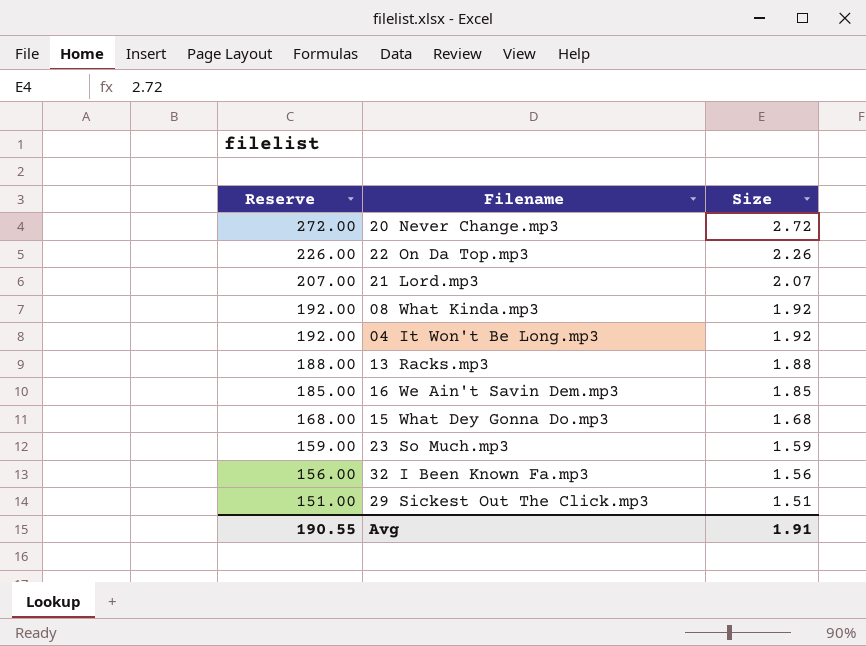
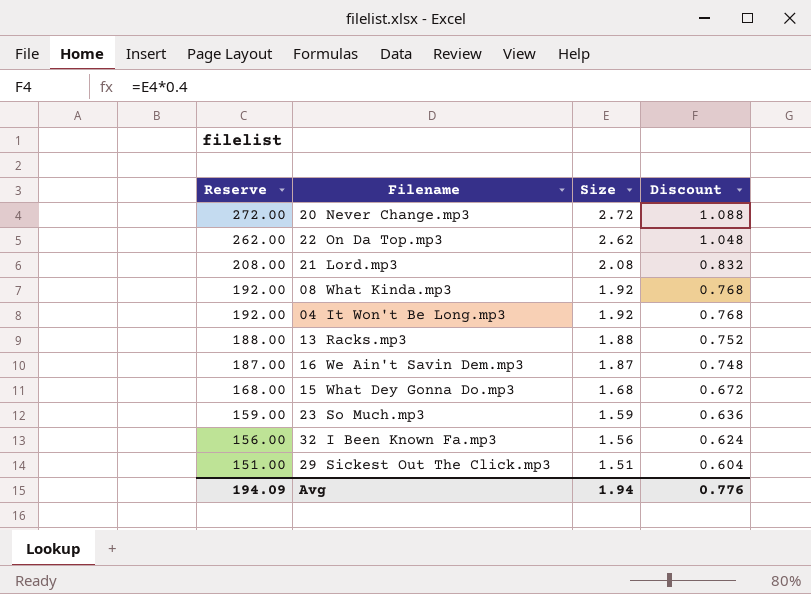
column Discount | formula: none -> [Size] * 0.4
22 On Da Top.mp3 | Reserve: 226.00 -> 262.00
22 On Da Top.mp3 | Size: 2.26 -> 2.62
21 Lord.mp3 | Reserve: 207.00 -> 208.00
21 Lord.mp3 | Size: 2.07 -> 2.08
16 We Ain't Savin Dem.mp3 | Reserve: 185.00 -> 187.00
16 We Ain't Savin Dem.mp3 | Size: 1.85 -> 1.87
Avg | Reserve: 190.55 -> 194.09
Avg | Size: 1.91 -> 1.94

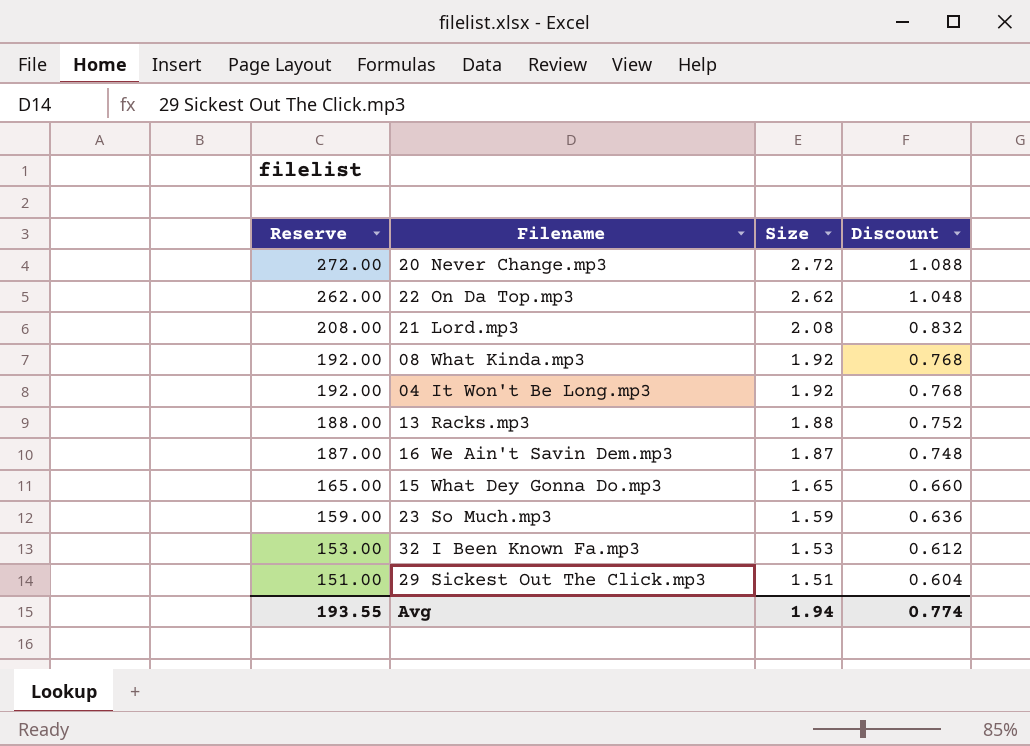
15 What Dey Gonna Do.mp3 | Reserve: 168.00 -> 165.00
15 What Dey Gonna Do.mp3 | Size: 1.68 -> 1.65
15 What Dey Gonna Do.mp3 | Discount: 0.672 -> 0.660
32 I Been Known Fa.mp3 | Reserve: 156.00 -> 153.00
32 I Been Known Fa.mp3 | Size: 1.56 -> 1.53
32 I Been Known Fa.mp3 | Discount: 0.624 -> 0.612
Avg | Reserve: 194.09 -> 193.55
Avg | Discount: 0.776 -> 0.774

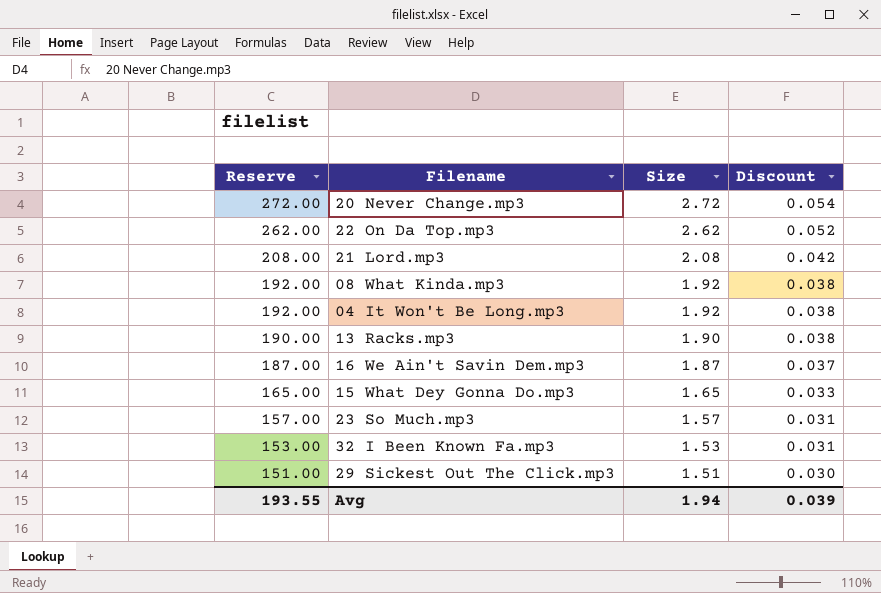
column Discount | formula: [Size] * 0.4 -> [Size] * 0.02
13 Racks.mp3 | Reserve: 188.00 -> 190.00
13 Racks.mp3 | Size: 1.88 -> 1.90
23 So Much.mp3 | Reserve: 159.00 -> 157.00
23 So Much.mp3 | Size: 1.59 -> 1.57
Avg | Discount: 0.774 -> 0.039

